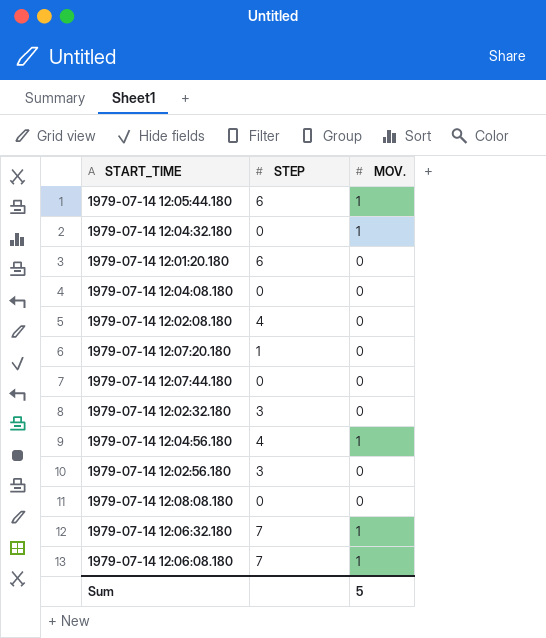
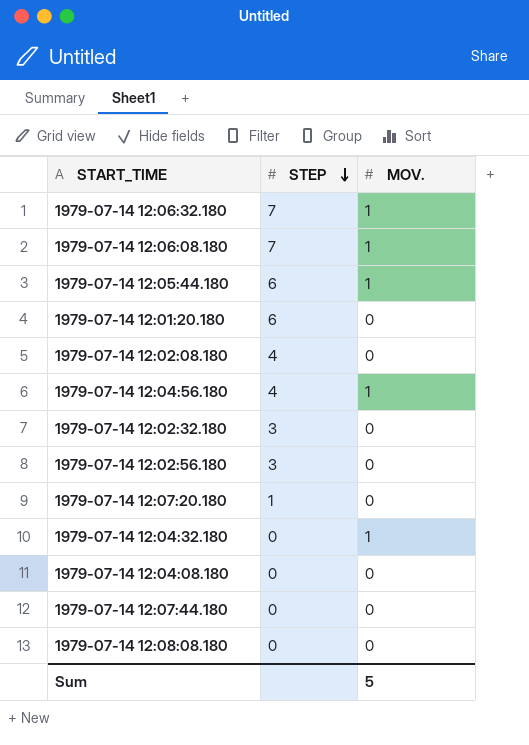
row order: none -> STEP descending

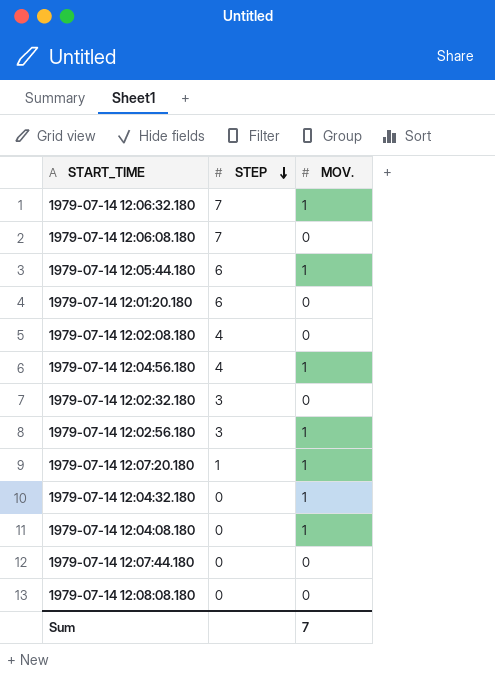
1979-07-14 12:06:08.180 | MOV.: 1 -> 0
1979-07-14 12:02:56.180 | MOV.: 0 -> 1
1979-07-14 12:07:20.180 | MOV.: 0 -> 1
1979-07-14 12:04:08.180 | MOV.: 0 -> 1
Sum | MOV.: 5 -> 7

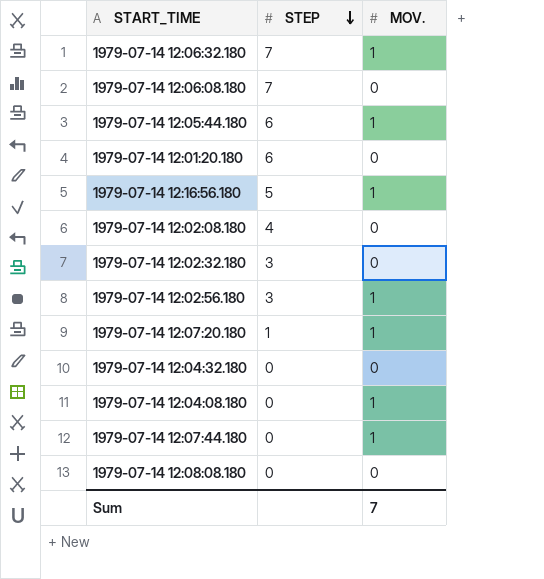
row 1979-07-14 12:04:56.180: 4 | 1 -> none
row 1979-07-14 12:16:56.180: none -> 5 | 1
1979-07-14 12:04:32.180 | MOV.: 1 -> 0
1979-07-14 12:07:44.180 | MOV.: 0 -> 1

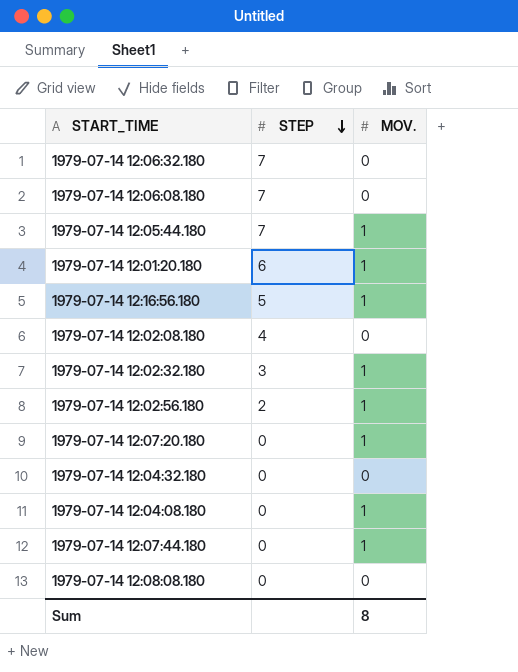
1979-07-14 12:06:32.180 | MOV.: 1 -> 0
1979-07-14 12:05:44.180 | STEP: 6 -> 7
1979-07-14 12:01:20.180 | MOV.: 0 -> 1
1979-07-14 12:02:32.180 | MOV.: 0 -> 1
1979-07-14 12:02:56.180 | STEP: 3 -> 2
1979-07-14 12:07:20.180 | STEP: 1 -> 0
Sum | MOV.: 7 -> 8

